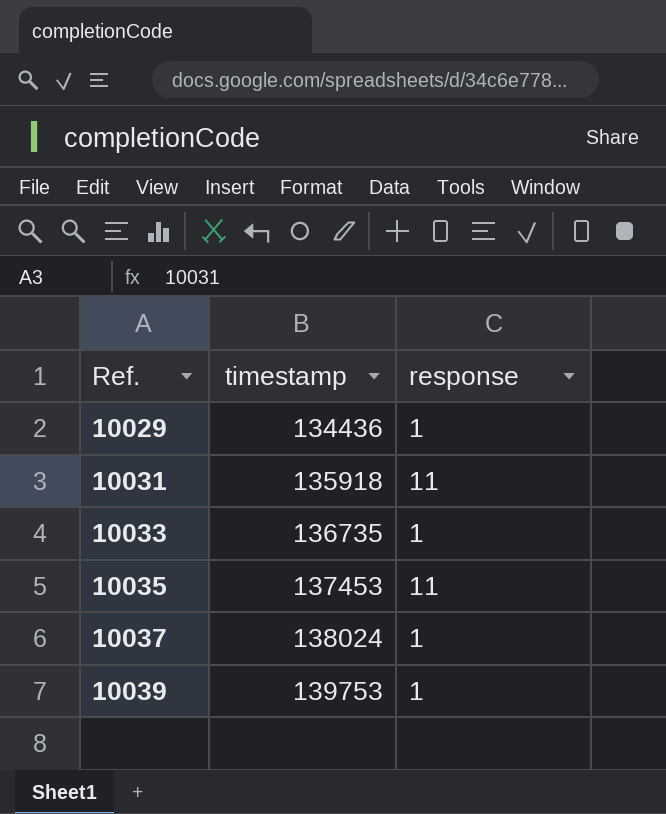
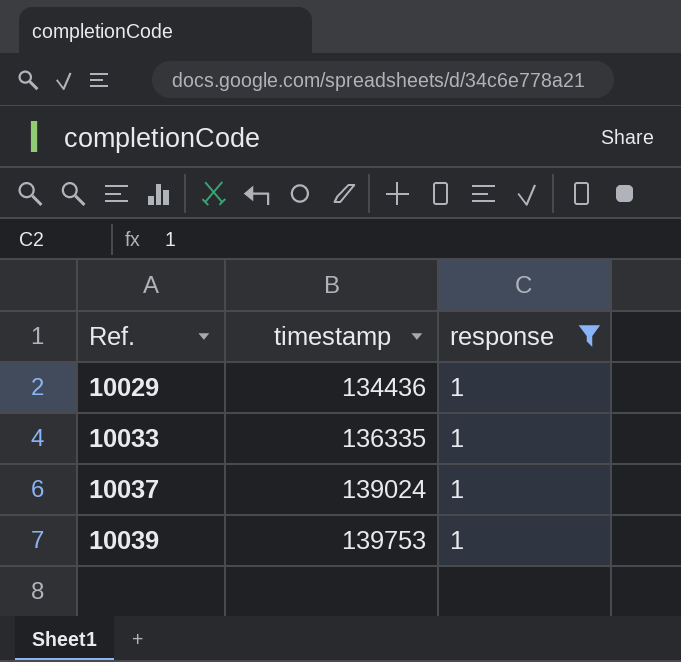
filter: none -> response = 1
10033 | timestamp: 136735 -> 136335
10037 | timestamp: 138024 -> 139024

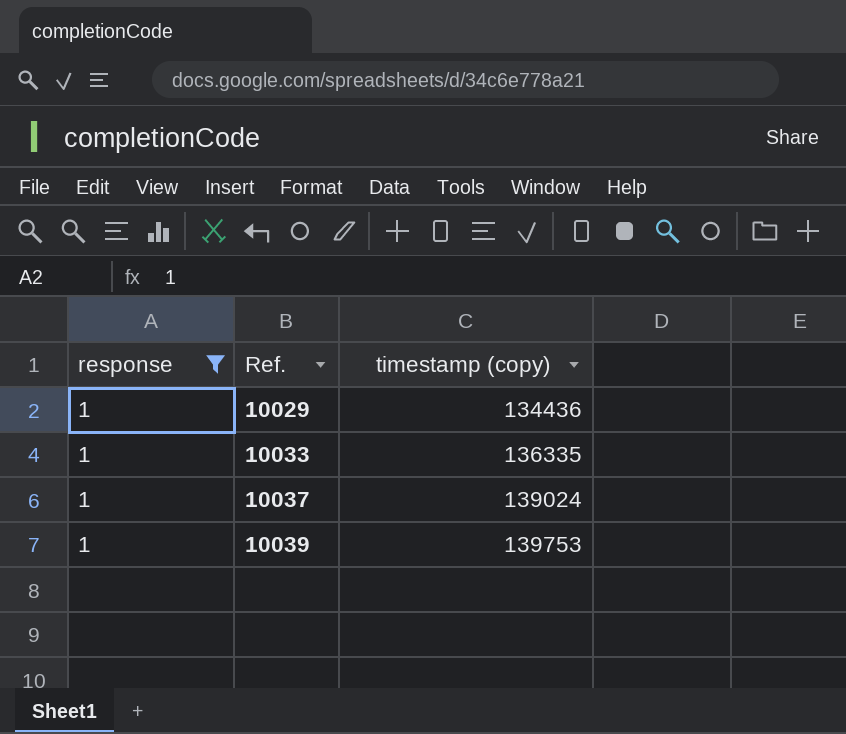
column response | position: 3 -> 1
column name: timestamp -> timestamp (copy)

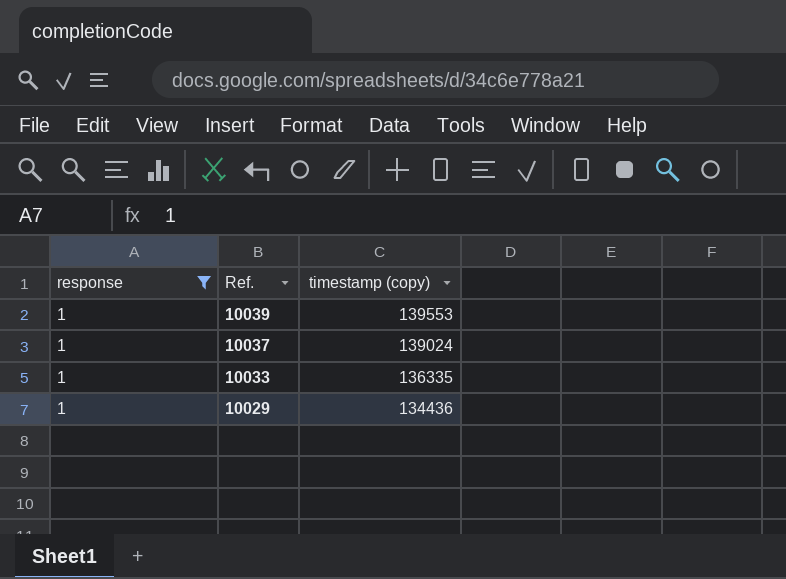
row order: Ref. ascending -> Ref. descending
10039 | timestamp (copy): 139753 -> 139553

